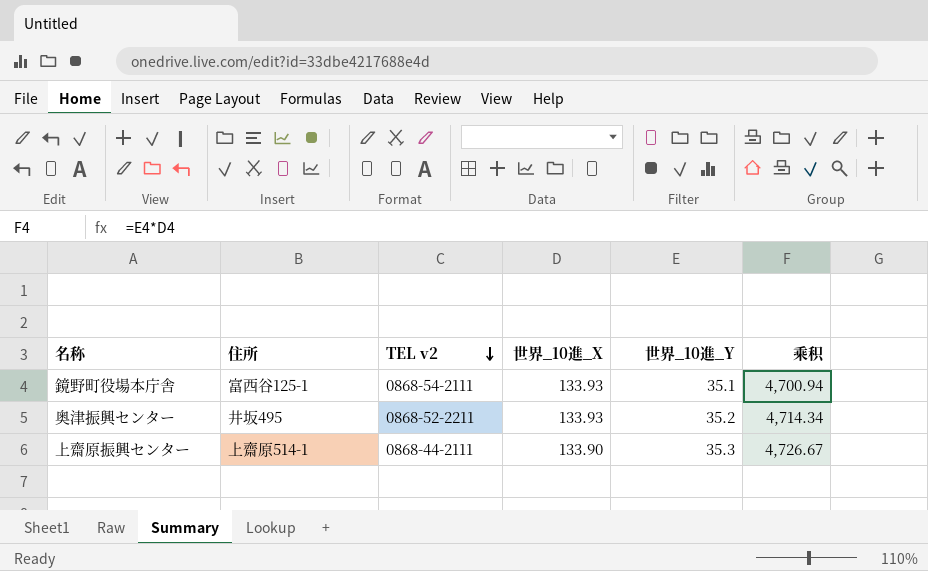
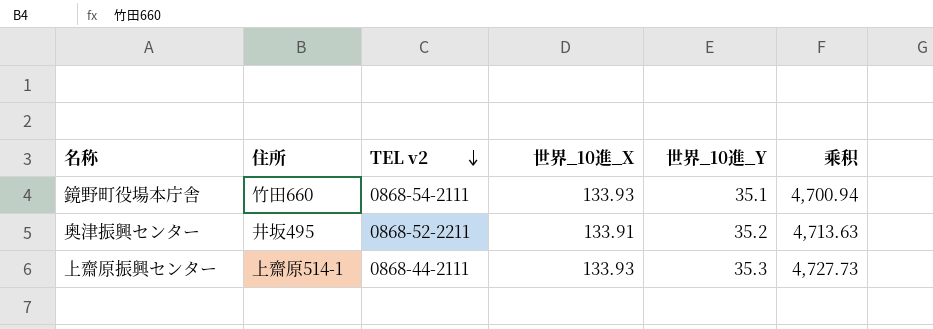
鏡野町役場本庁舎 | 住所: 富西谷125-1 -> 竹田660
奥津振興センター | 世界_10進_X: 133.93 -> 133.91
奥津振興センター | 乘积: 4,714.34 -> 4,713.63
上齋原振興センター | 世界_10進_X: 133.90 -> 133.93
上齋原振興センター | 乘积: 4,726.67 -> 4,727.73

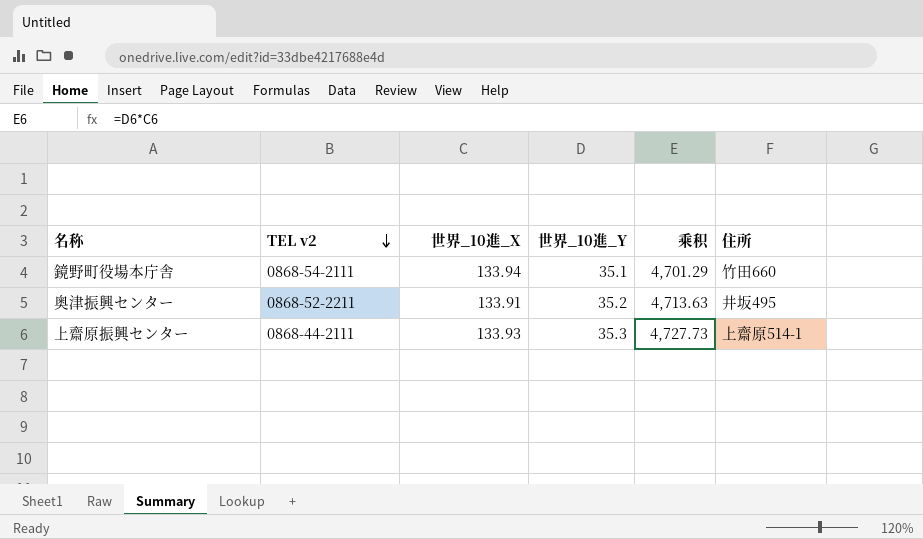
column 住所 | position: 2 -> 6
鏡野町役場本庁舎 | 世界_10進_X: 133.93 -> 133.94
鏡野町役場本庁舎 | 乘积: 4,700.94 -> 4,701.29

